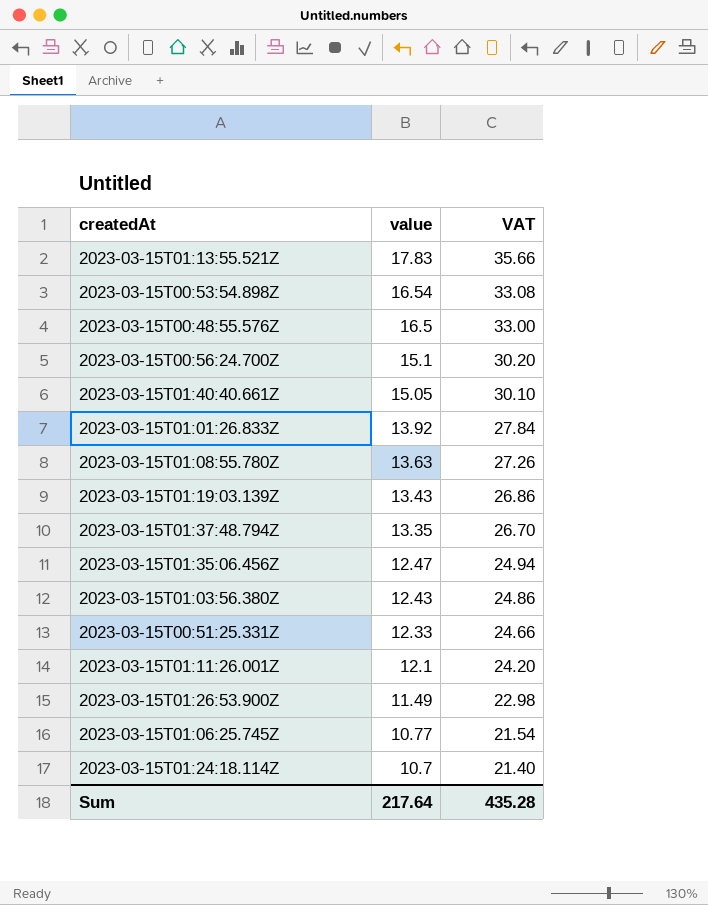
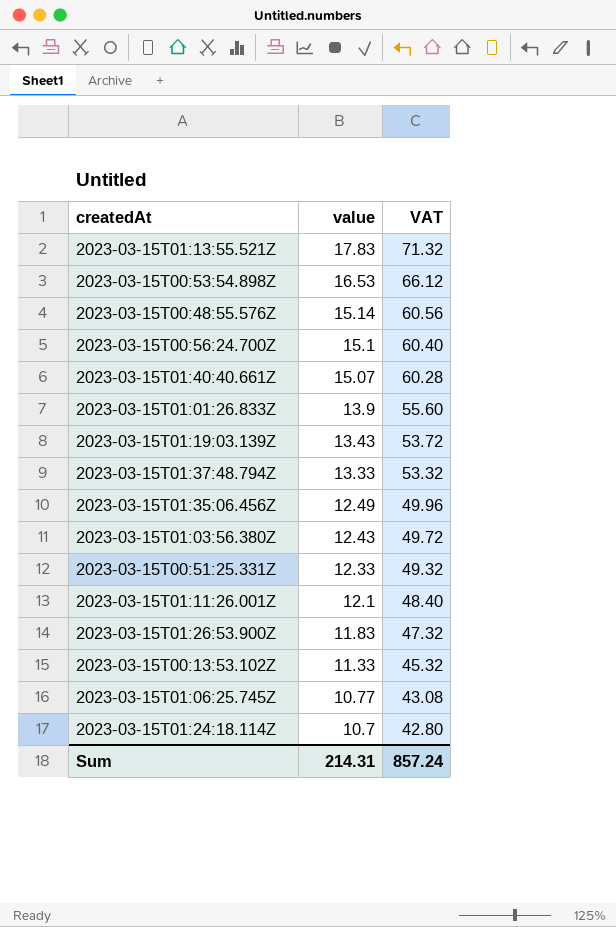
column VAT | formula: [value] * 2 -> [value] * 4
row 2023-03-15T01:08:55.780Z: 13.63 | 27.26 -> none
2023-03-15T00:53:54.898Z | value: 16.54 -> 16.53
2023-03-15T00:48:55.576Z | value: 16.5 -> 15.14
2023-03-15T01:40:40.661Z | value: 15.05 -> 15.07
2023-03-15T01:01:26.833Z | value: 13.92 -> 13.9
2023-03-15T01:37:48.794Z | value: 13.35 -> 13.33
2023-03-15T01:35:06.456Z | value: 12.47 -> 12.49
2023-03-15T01:26:53.900Z | value: 11.49 -> 11.83
row 2023-03-15T00:13:53.102Z: none -> 11.33 | 45.32
Sum | value: 217.64 -> 214.31
Sum | VAT: 435.28 -> 857.24

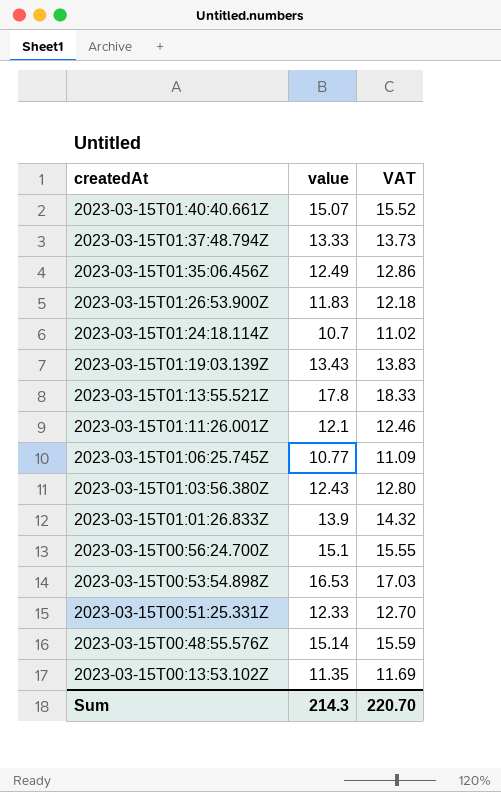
row order: value descending -> createdAt descending
column VAT | formula: [value] * 4 -> [value] * 1.03
2023-03-15T01:13:55.521Z | value: 17.83 -> 17.8
2023-03-15T00:13:53.102Z | value: 11.33 -> 11.35
Sum | value: 214.31 -> 214.3
Sum | VAT: 857.24 -> 220.70

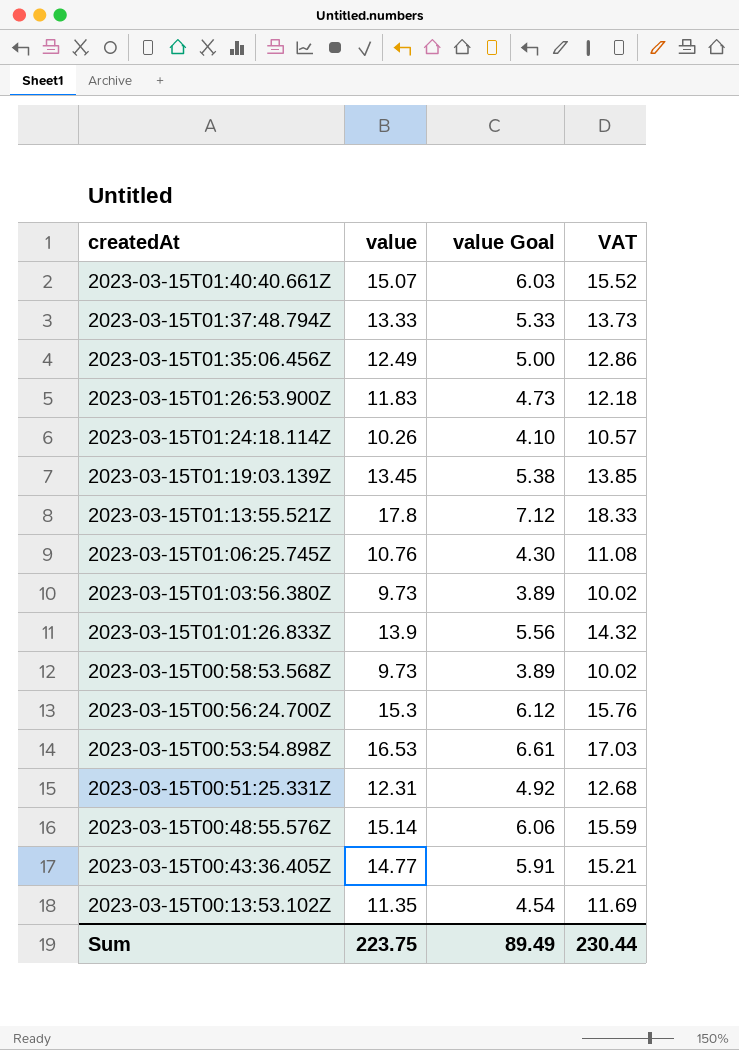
column value Goal | formula: none -> [value] * 0.4
row 2023-03-15T01:11:26.001Z: 12.1 | 12.46 -> none
2023-03-15T01:24:18.114Z | value: 10.7 -> 10.26
2023-03-15T01:24:18.114Z | VAT: 11.02 -> 10.57
2023-03-15T01:19:03.139Z | value: 13.43 -> 13.45
2023-03-15T01:19:03.139Z | VAT: 13.83 -> 13.85
2023-03-15T01:06:25.745Z | value: 10.77 -> 10.76
2023-03-15T01:06:25.745Z | VAT: 11.09 -> 11.08
2023-03-15T01:03:56.380Z | value: 12.43 -> 9.73
2023-03-15T01:03:56.380Z | VAT: 12.80 -> 10.02
row 2023-03-15T00:58:53.568Z: none -> 9.73 | 3.89 | 10.02
2023-03-15T00:56:24.700Z | value: 15.1 -> 15.3
2023-03-15T00:56:24.700Z | VAT: 15.55 -> 15.76
2023-03-15T00:51:25.331Z | value: 12.33 -> 12.31
2023-03-15T00:51:25.331Z | VAT: 12.70 -> 12.68
row 2023-03-15T00:43:36.405Z: none -> 14.77 | 5.91 | 15.21
Sum | value: 214.3 -> 223.75
Sum | VAT: 220.70 -> 230.44

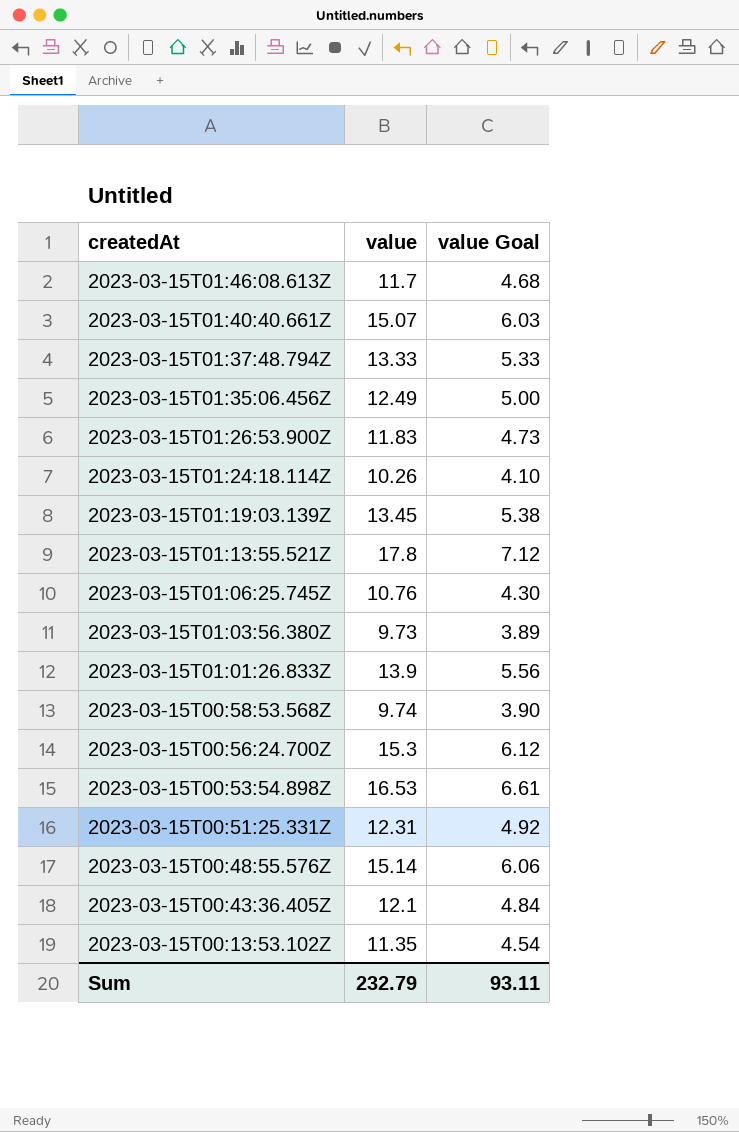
column VAT | formula: [value] * 1.03 -> none
row 2023-03-15T01:46:08.613Z: none -> 11.7 | 4.68
2023-03-15T00:58:53.568Z | value: 9.73 -> 9.74
2023-03-15T00:58:53.568Z | value Goal: 3.89 -> 3.90
2023-03-15T00:43:36.405Z | value: 14.77 -> 12.1
2023-03-15T00:43:36.405Z | value Goal: 5.91 -> 4.84
Sum | value: 223.75 -> 232.79
Sum | value Goal: 89.49 -> 93.11

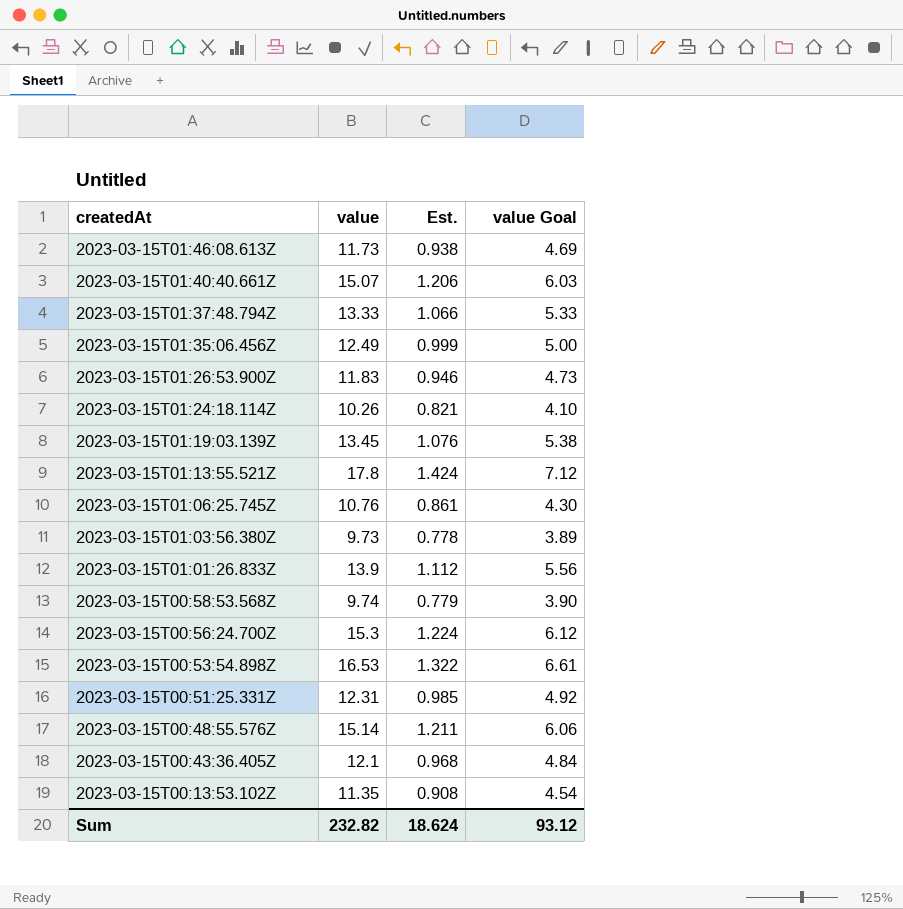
column Est. | formula: none -> [value] * 0.08
2023-03-15T01:46:08.613Z | value: 11.7 -> 11.73
2023-03-15T01:46:08.613Z | value Goal: 4.68 -> 4.69
Sum | value: 232.79 -> 232.82
Sum | value Goal: 93.11 -> 93.12

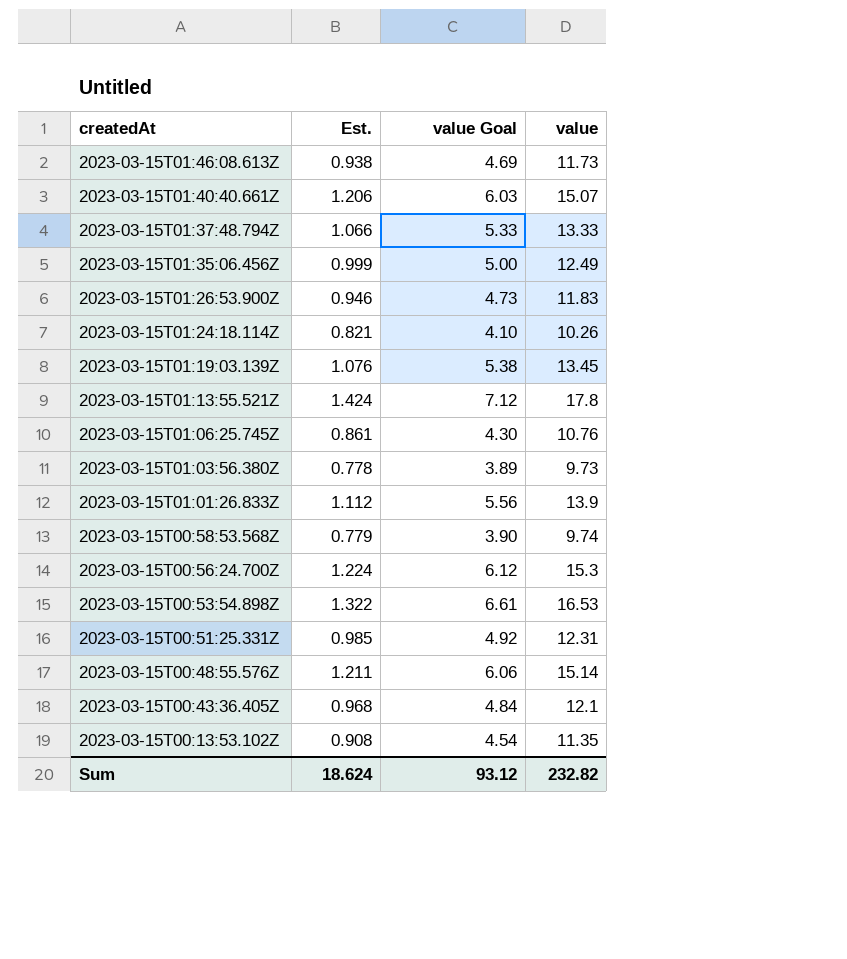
column value | position: 2 -> 4

